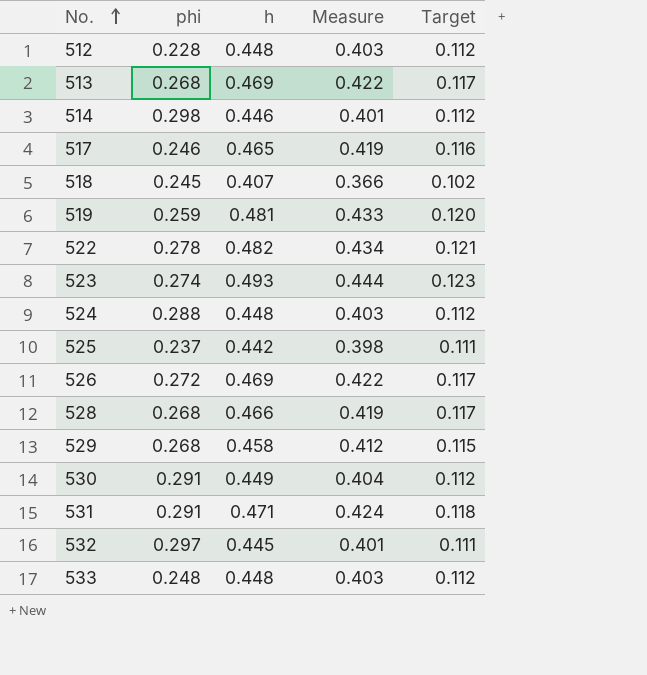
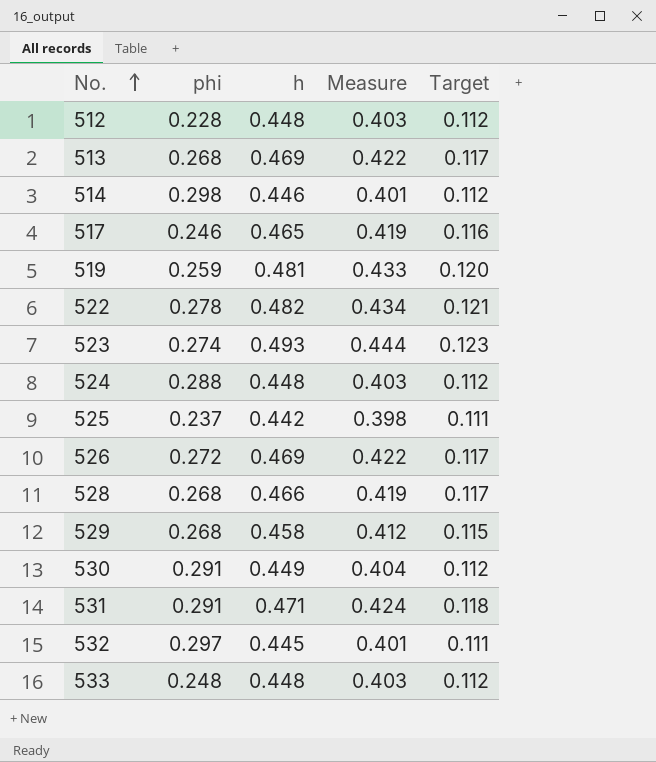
row 518: 0.245 | 0.407 | 0.366 | 0.102 -> none

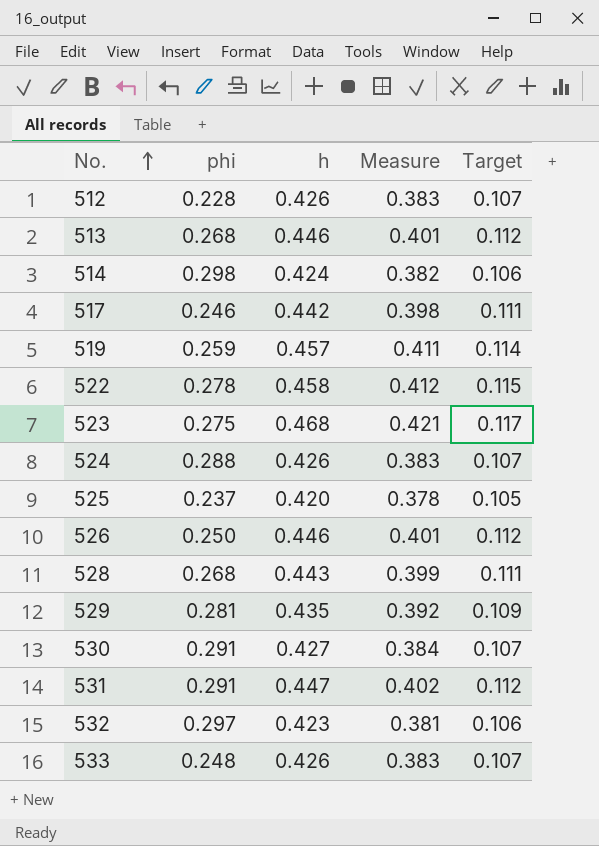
512 | h: 0.448 -> 0.426
512 | Measure: 0.403 -> 0.383
512 | Target: 0.112 -> 0.107
513 | h: 0.469 -> 0.446
513 | Measure: 0.422 -> 0.401
513 | Target: 0.117 -> 0.112
514 | h: 0.446 -> 0.424
514 | Measure: 0.401 -> 0.382
514 | Target: 0.112 -> 0.106
517 | h: 0.465 -> 0.442
517 | Measure: 0.419 -> 0.398
517 | Target: 0.116 -> 0.111
519 | h: 0.481 -> 0.457
519 | Measure: 0.433 -> 0.411
519 | Target: 0.120 -> 0.114
522 | h: 0.482 -> 0.458
522 | Measure: 0.434 -> 0.412
522 | Target: 0.121 -> 0.115
523 | phi: 0.274 -> 0.275
523 | h: 0.493 -> 0.468
523 | Measure: 0.444 -> 0.421
523 | Target: 0.123 -> 0.117
524 | h: 0.448 -> 0.426
524 | Measure: 0.403 -> 0.383
524 | Target: 0.112 -> 0.107
525 | h: 0.442 -> 0.420
525 | Measure: 0.398 -> 0.378
525 | Target: 0.111 -> 0.105
526 | phi: 0.272 -> 0.250
526 | h: 0.469 -> 0.446
526 | Measure: 0.422 -> 0.401
526 | Target: 0.117 -> 0.112
528 | h: 0.466 -> 0.443
528 | Measure: 0.419 -> 0.399
528 | Target: 0.117 -> 0.111
529 | phi: 0.268 -> 0.281
529 | h: 0.458 -> 0.435
529 | Measure: 0.412 -> 0.392
529 | Target: 0.115 -> 0.109
530 | h: 0.449 -> 0.427
530 | Measure: 0.404 -> 0.384
530 | Target: 0.112 -> 0.107
531 | h: 0.471 -> 0.447
531 | Measure: 0.424 -> 0.402
531 | Target: 0.118 -> 0.112
532 | h: 0.445 -> 0.423
532 | Measure: 0.401 -> 0.381
532 | Target: 0.111 -> 0.106
533 | h: 0.448 -> 0.426
533 | Measure: 0.403 -> 0.383
533 | Target: 0.112 -> 0.107

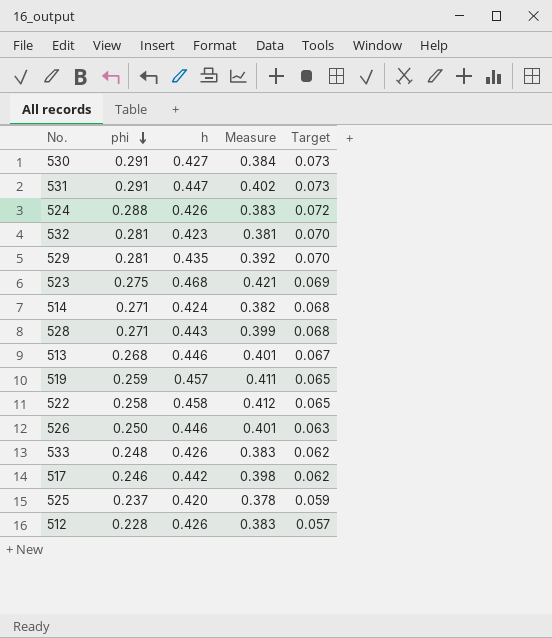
row order: No. ascending -> phi descending
column Target | formula: [h] * 0.25 -> [phi] * 0.25
532 | phi: 0.297 -> 0.281
514 | phi: 0.298 -> 0.271
528 | phi: 0.268 -> 0.271
522 | phi: 0.278 -> 0.258

